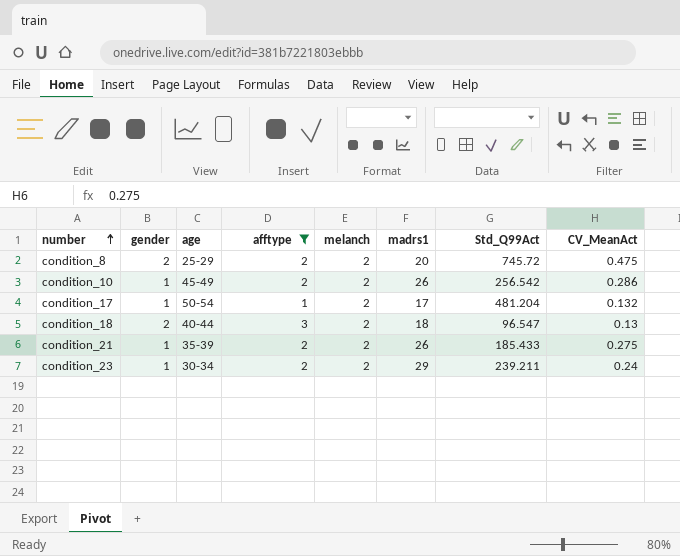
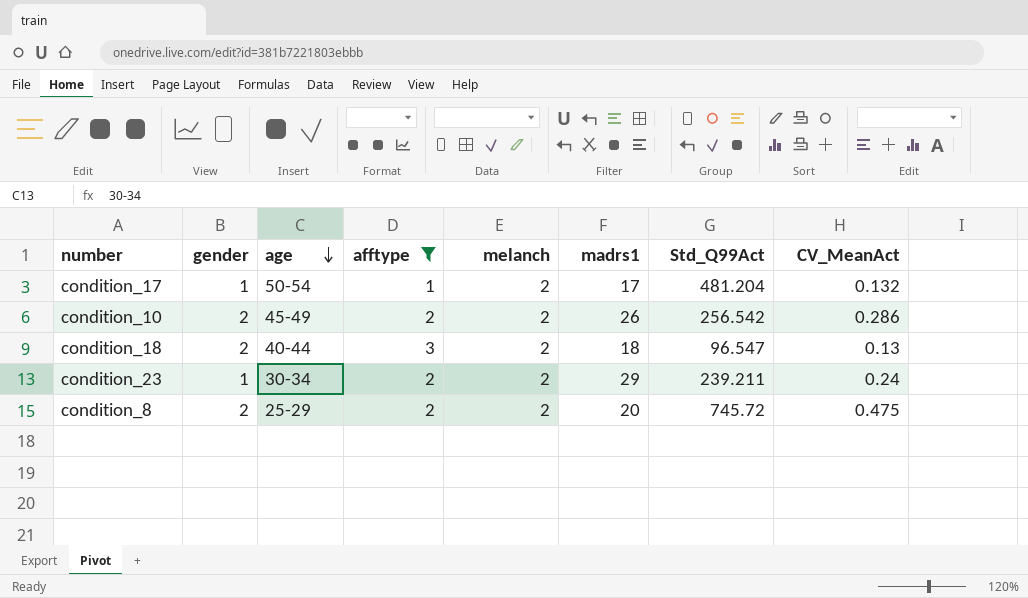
row order: number ascending -> age descending
row condition_21: 1 | 35-39 | 2 | 2 | 26 | 185.433 | 0.275 -> none
condition_10 | gender: 1 -> 2

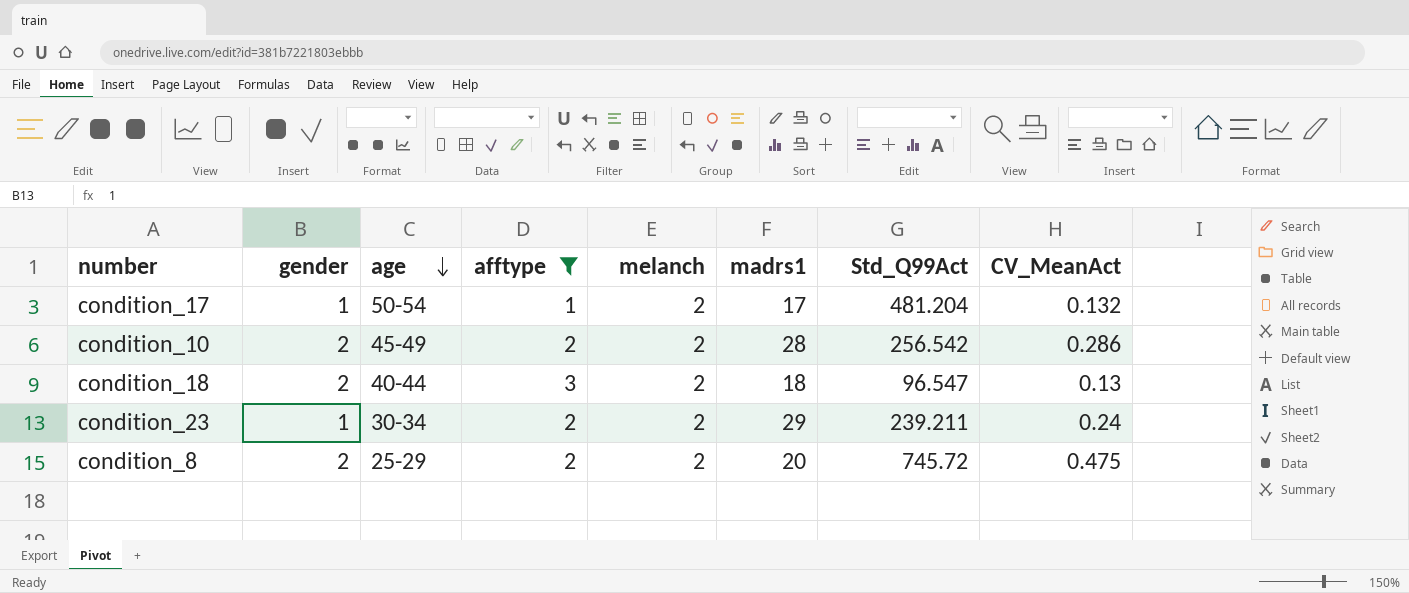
condition_10 | madrs1: 26 -> 28

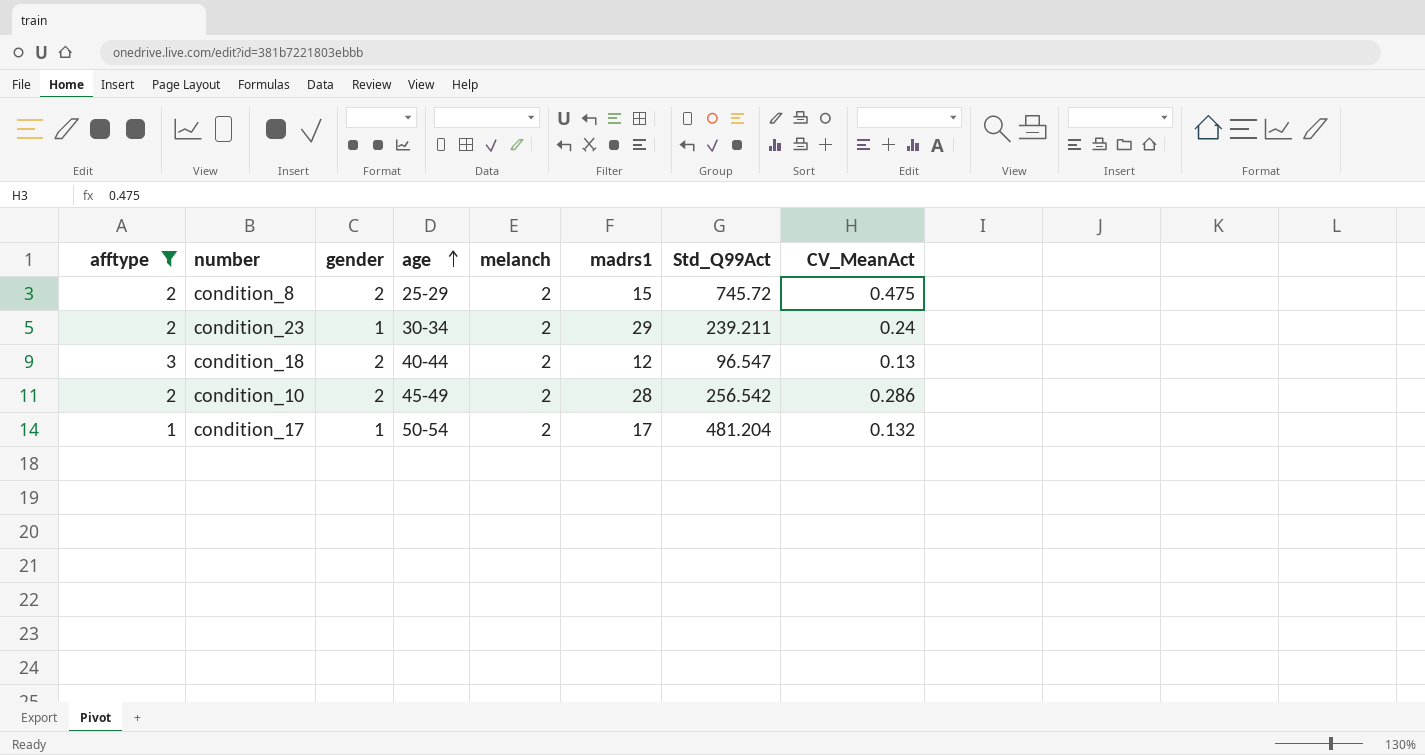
row order: age descending -> age ascending
column afftype | position: 4 -> 1
condition_8 | madrs1: 20 -> 15
condition_18 | madrs1: 18 -> 12

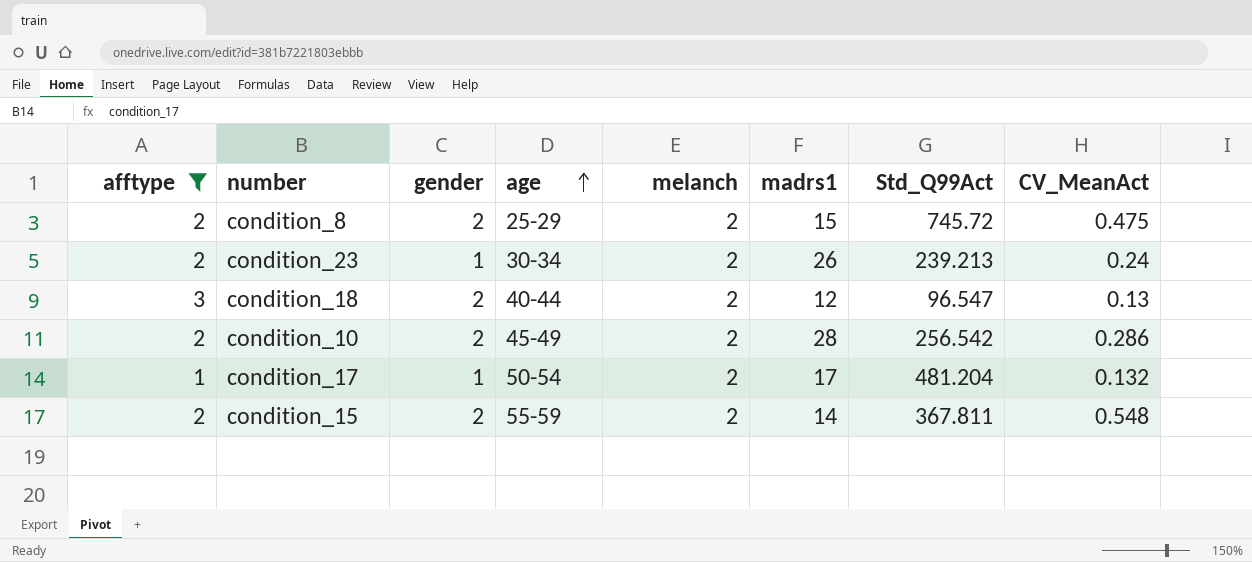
condition_23 | madrs1: 29 -> 26
condition_23 | Std_Q99Act: 239.211 -> 239.213
row condition_15: none -> 2 | 2 | 55-59 | 2 | 14 | 367.811 | 0.548

